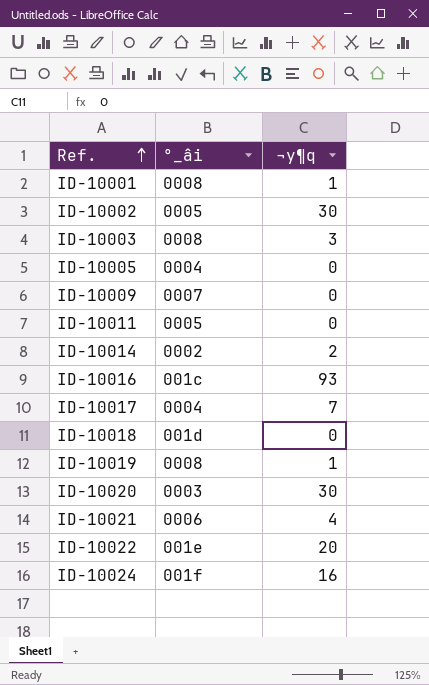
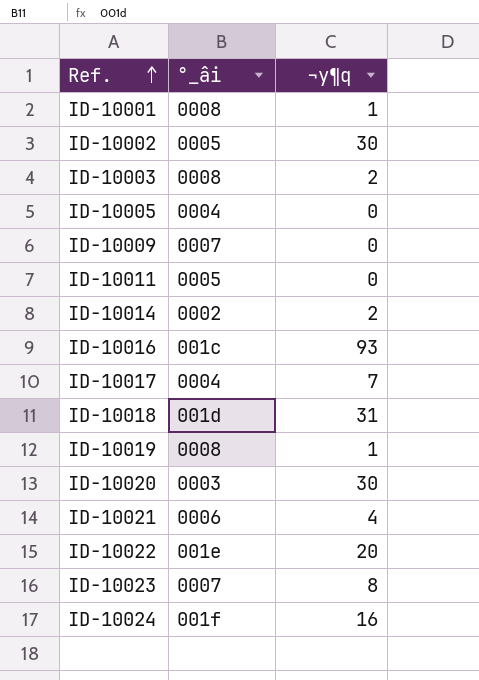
ID-10003 | ¬y¶q: 3 -> 2
ID-10018 | ¬y¶q: 0 -> 31
row ID-10023: none -> 0007 | 8

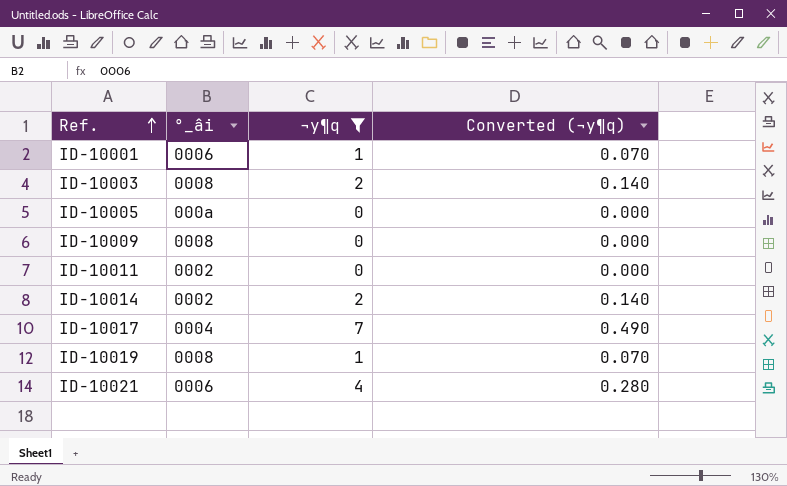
filter: none -> ¬y¶q <= 7
column Converted (¬y¶q) | formula: none -> [¬y¶q] * 0.07
ID-10001 | °_âi: 0008 -> 0006
ID-10005 | °_âi: 0004 -> 000a
ID-10009 | °_âi: 0007 -> 0008
ID-10011 | °_âi: 0005 -> 0002

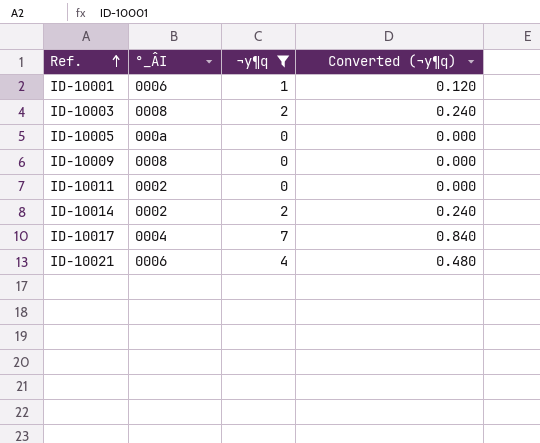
column name: °_âi -> °_ÂI
column Converted (¬y¶q) | formula: [¬y¶q] * 0.07 -> [¬y¶q] * 0.12
row ID-10019: 0008 | 1 | 0.070 -> none

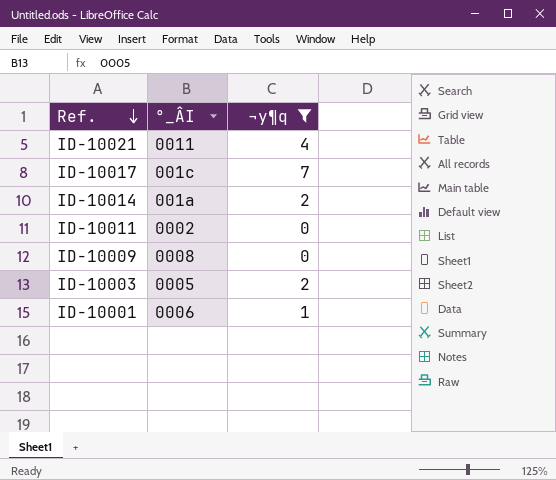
row order: Ref. ascending -> Ref. descending
column Converted (¬y¶q) | formula: [¬y¶q] * 0.12 -> none
row ID-10005: 000a | 0 | 0.000 -> none
ID-10021 | °_ÂI: 0006 -> 0011
ID-10017 | °_ÂI: 0004 -> 001c
ID-10014 | °_ÂI: 0002 -> 001a
ID-10003 | °_ÂI: 0008 -> 0005

